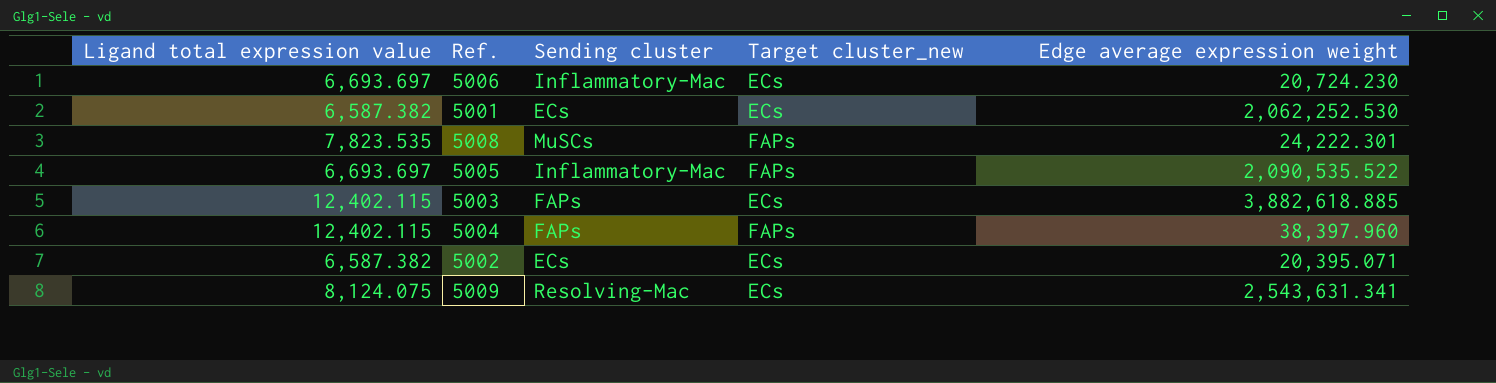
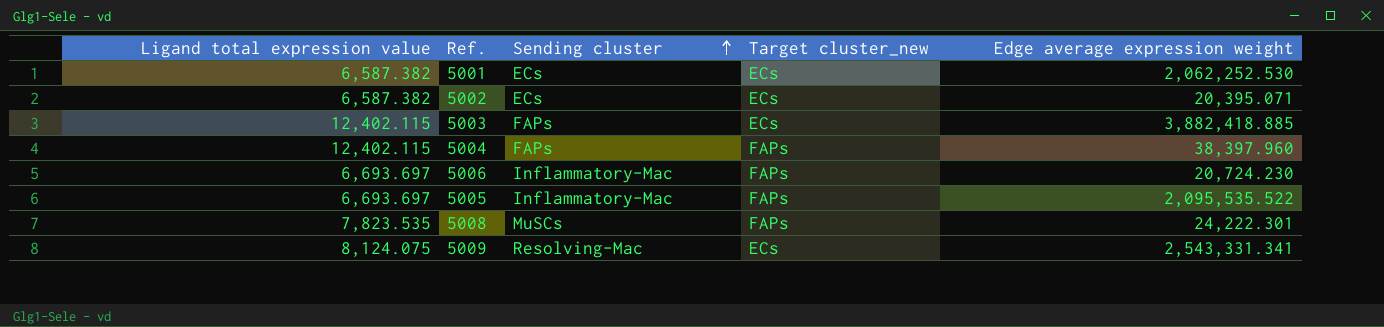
row order: none -> Sending cluster ascending
5003 | Edge average expression weight: 3,882,618.885 -> 3,882,418.885
5006 | Target cluster_new: ECs -> FAPs
5005 | Edge average expression weight: 2,090,535.522 -> 2,095,535.522
5009 | Edge average expression weight: 2,543,631.341 -> 2,543,331.341

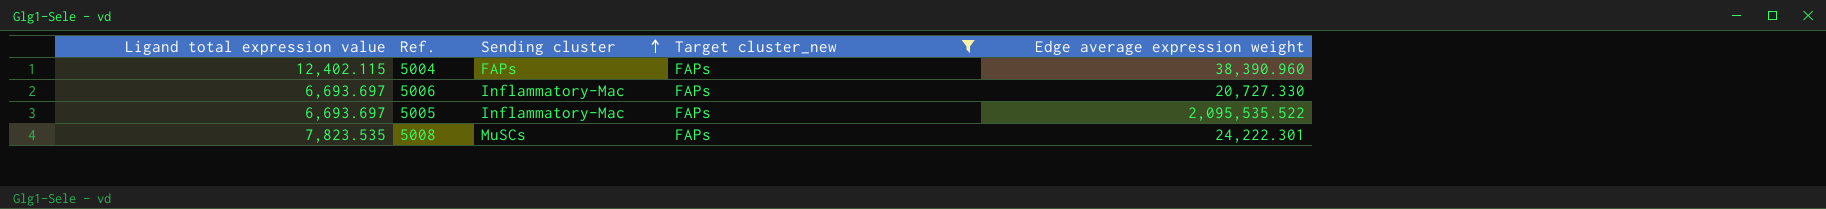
filter: none -> Target cluster_new = FAPs
5004 | Edge average expression weight: 38,397.960 -> 38,390.960
5006 | Edge average expression weight: 20,724.230 -> 20,727.330

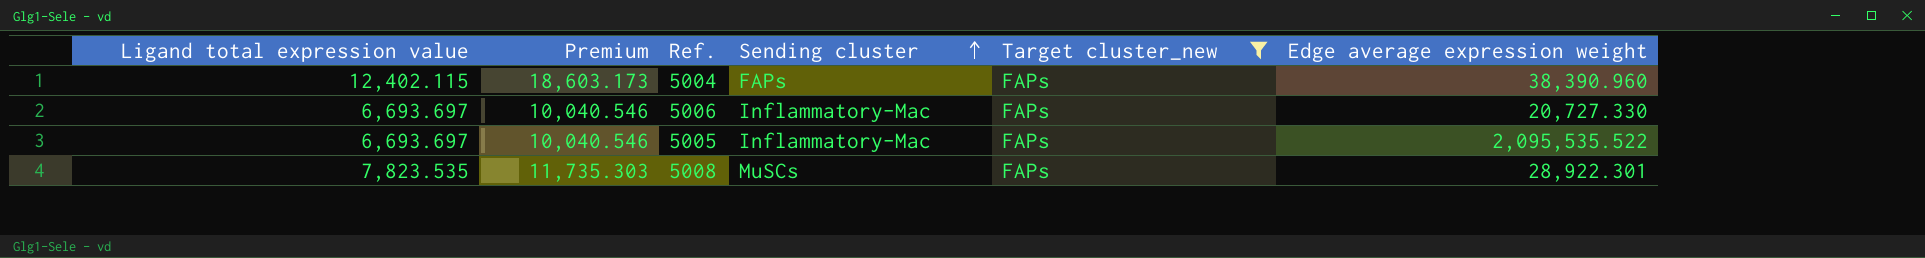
column Premium | formula: none -> [Ligand total expression value] * 1.5
5008 | Edge average expression weight: 24,222.301 -> 28,922.301

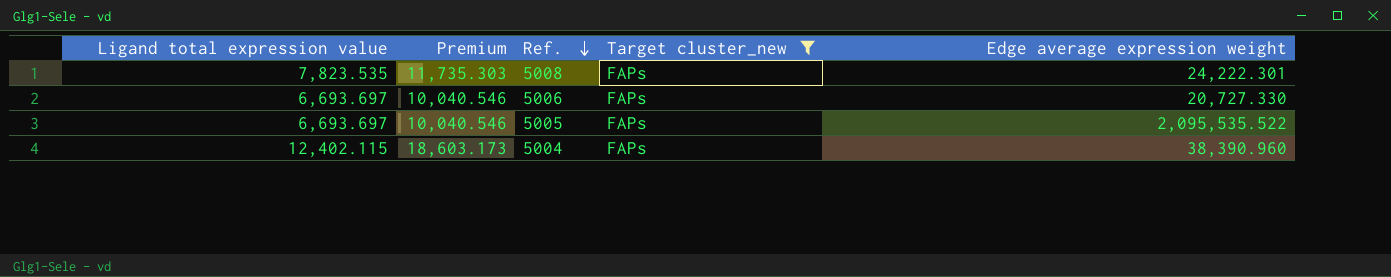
row order: Sending cluster ascending -> Ref. descending
column Sending cluster | position: 4 -> none
5008 | Edge average expression weight: 28,922.301 -> 24,222.301

